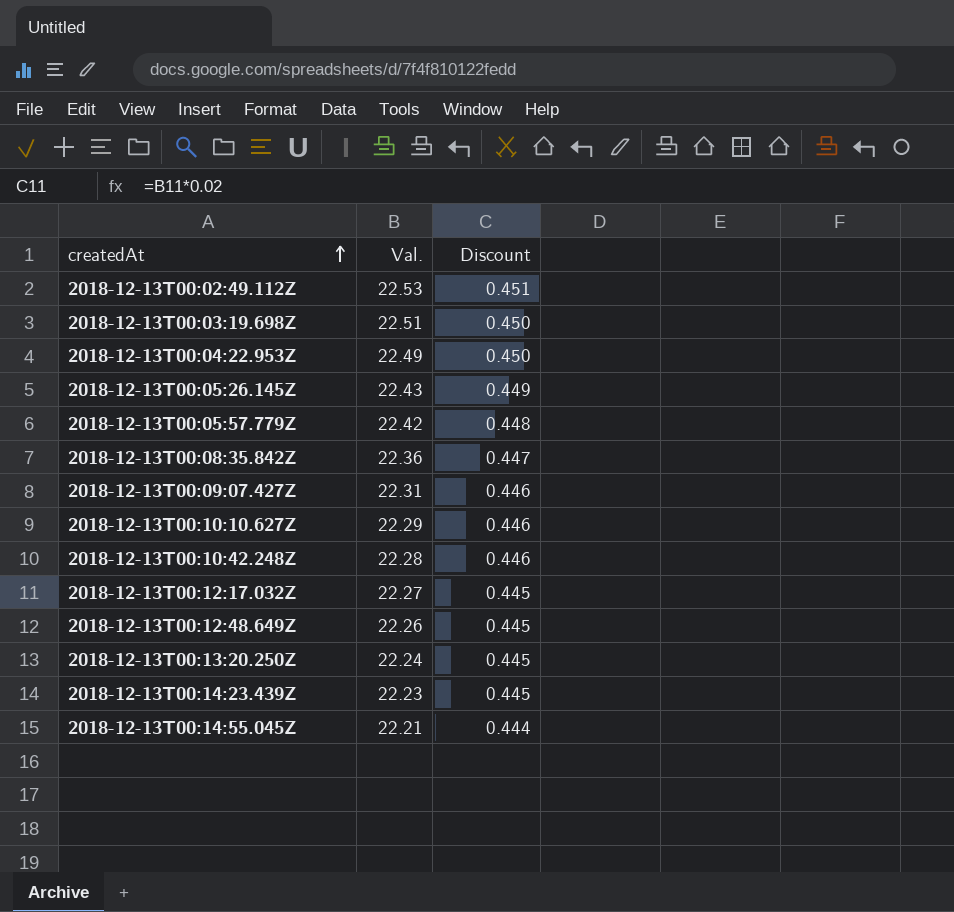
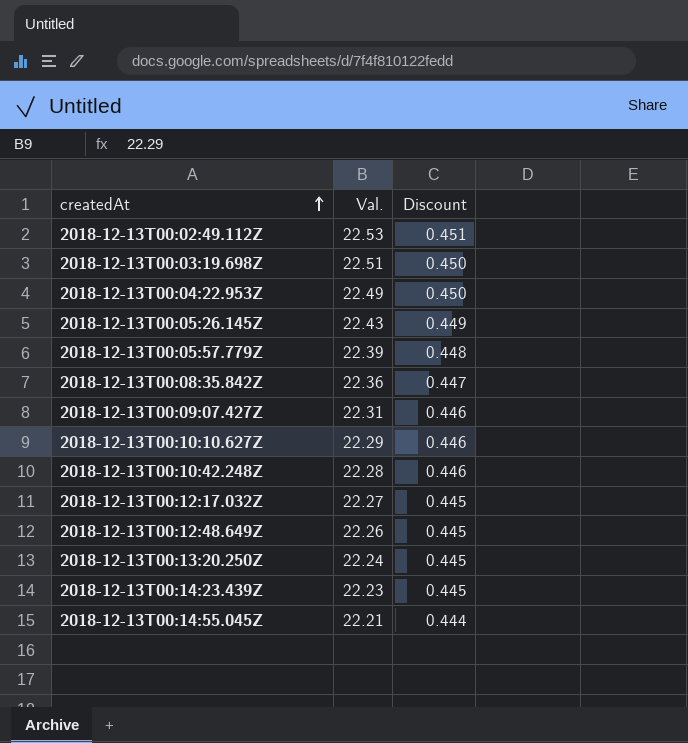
2018-12-13T00:05:57.779Z | Val.: 22.42 -> 22.39

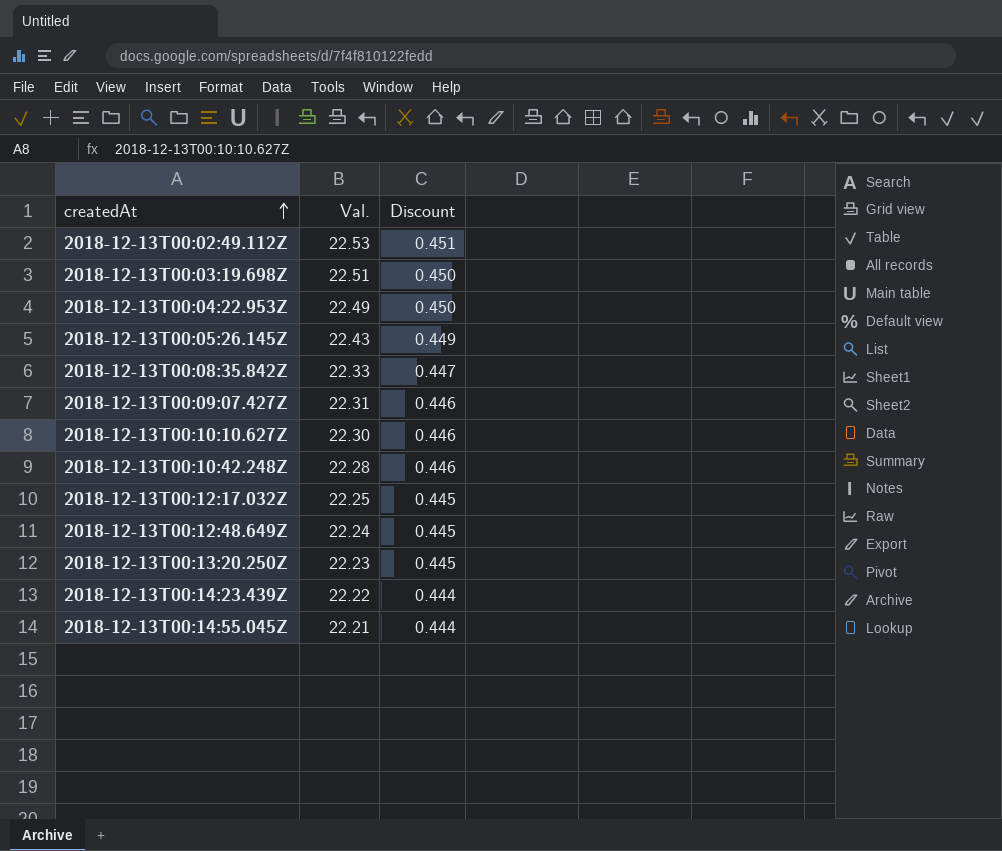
row 2018-12-13T00:05:57.779Z: 22.39 | 0.448 -> none
2018-12-13T00:08:35.842Z | Val.: 22.36 -> 22.33
2018-12-13T00:10:10.627Z | Val.: 22.29 -> 22.30
2018-12-13T00:12:17.032Z | Val.: 22.27 -> 22.25
2018-12-13T00:12:48.649Z | Val.: 22.26 -> 22.24
2018-12-13T00:13:20.250Z | Val.: 22.24 -> 22.23
2018-12-13T00:14:23.439Z | Val.: 22.23 -> 22.22
2018-12-13T00:14:23.439Z | Discount: 0.445 -> 0.444

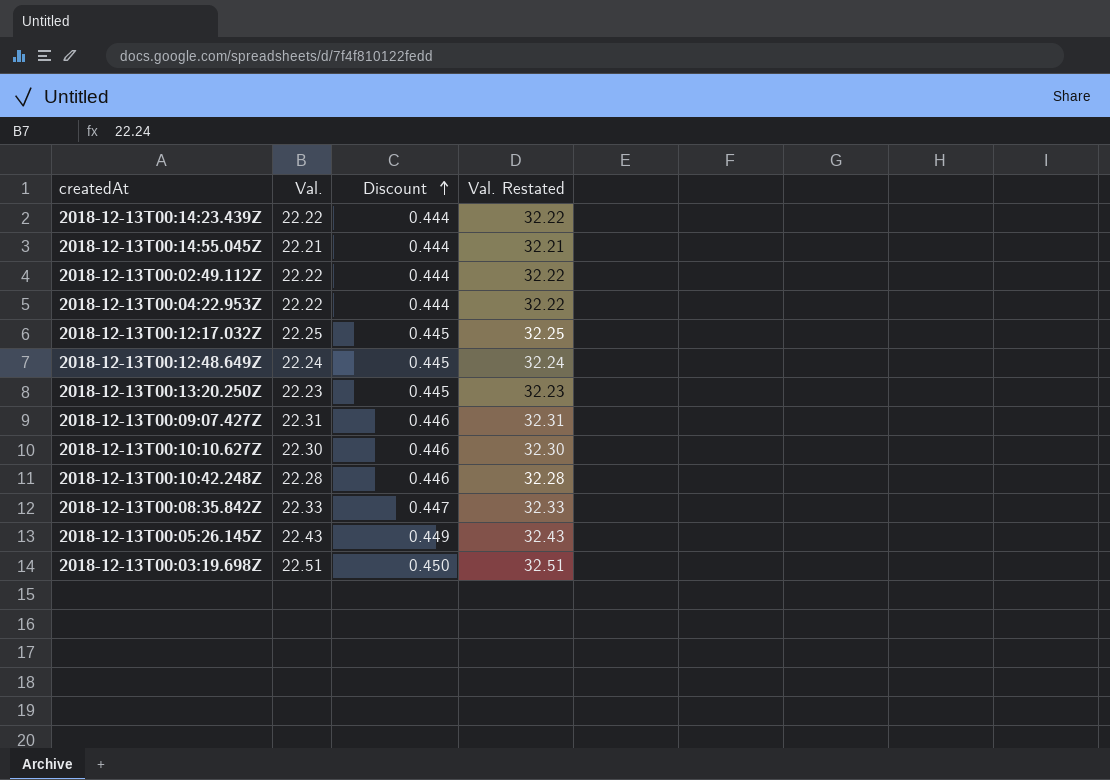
row order: createdAt ascending -> Discount ascending
column Val. Restated | formula: none -> [Val.] + 10
2018-12-13T00:02:49.112Z | Val.: 22.53 -> 22.22
2018-12-13T00:02:49.112Z | Discount: 0.451 -> 0.444
2018-12-13T00:04:22.953Z | Val.: 22.49 -> 22.22
2018-12-13T00:04:22.953Z | Discount: 0.450 -> 0.444

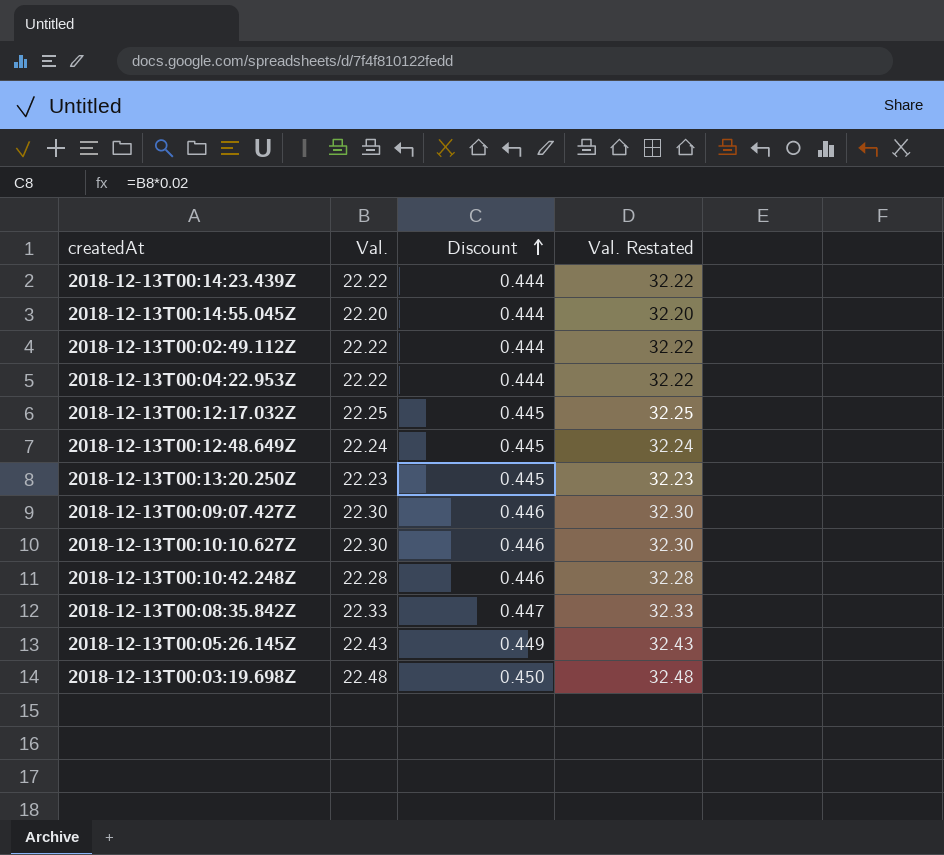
2018-12-13T00:14:55.045Z | Val.: 22.21 -> 22.20
2018-12-13T00:14:55.045Z | Val. Restated: 32.21 -> 32.20
2018-12-13T00:09:07.427Z | Val.: 22.31 -> 22.30
2018-12-13T00:09:07.427Z | Val. Restated: 32.31 -> 32.30
2018-12-13T00:03:19.698Z | Val.: 22.51 -> 22.48
2018-12-13T00:03:19.698Z | Val. Restated: 32.51 -> 32.48

